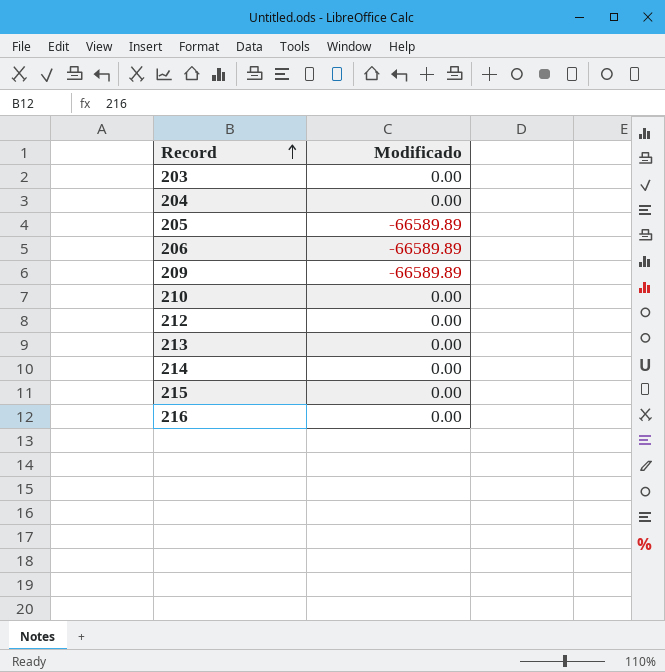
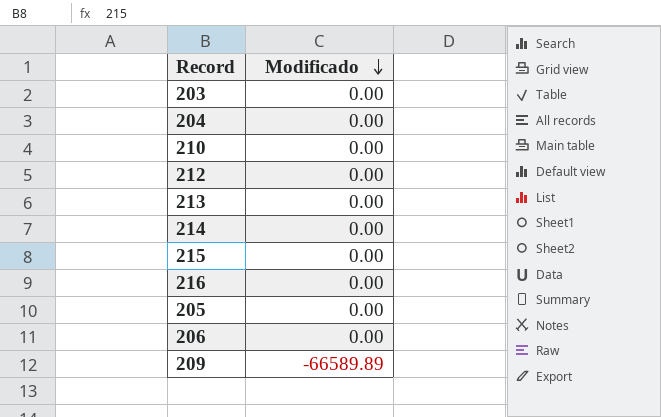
row order: Record ascending -> Modificado descending
205 | Modificado: -66589.89 -> 0.00
206 | Modificado: -66589.89 -> 0.00

